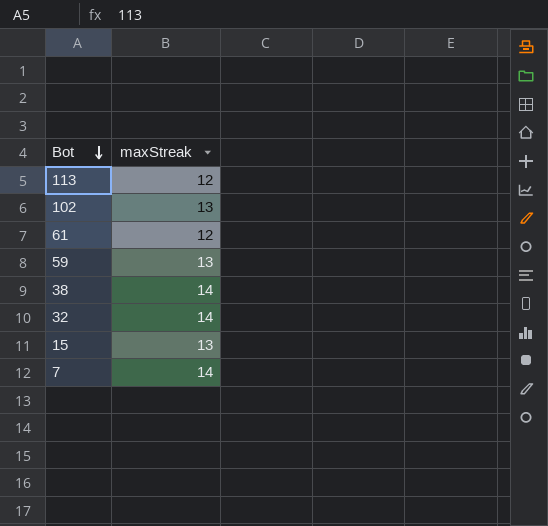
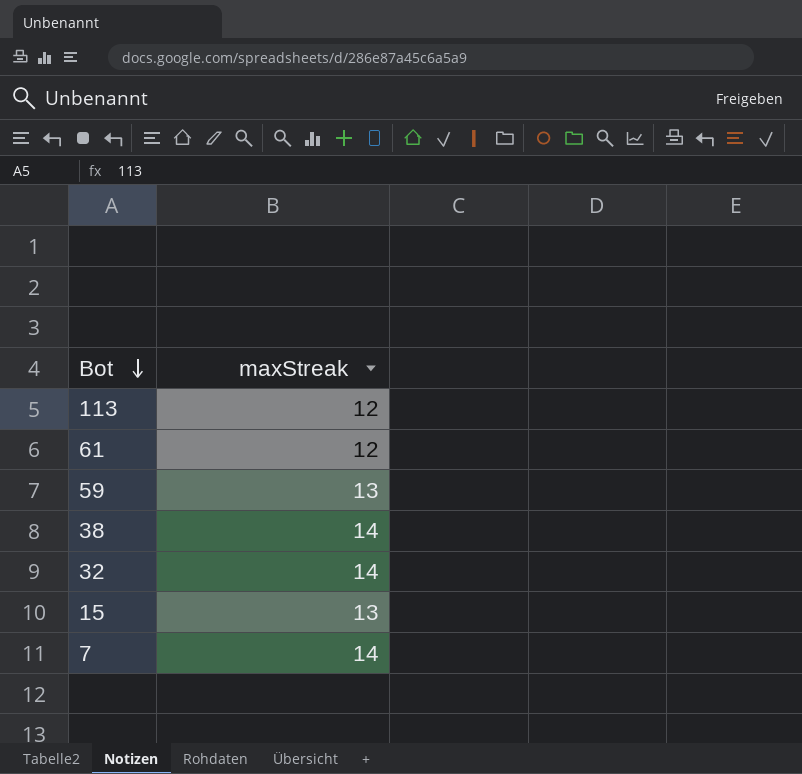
row 102: 13 -> none

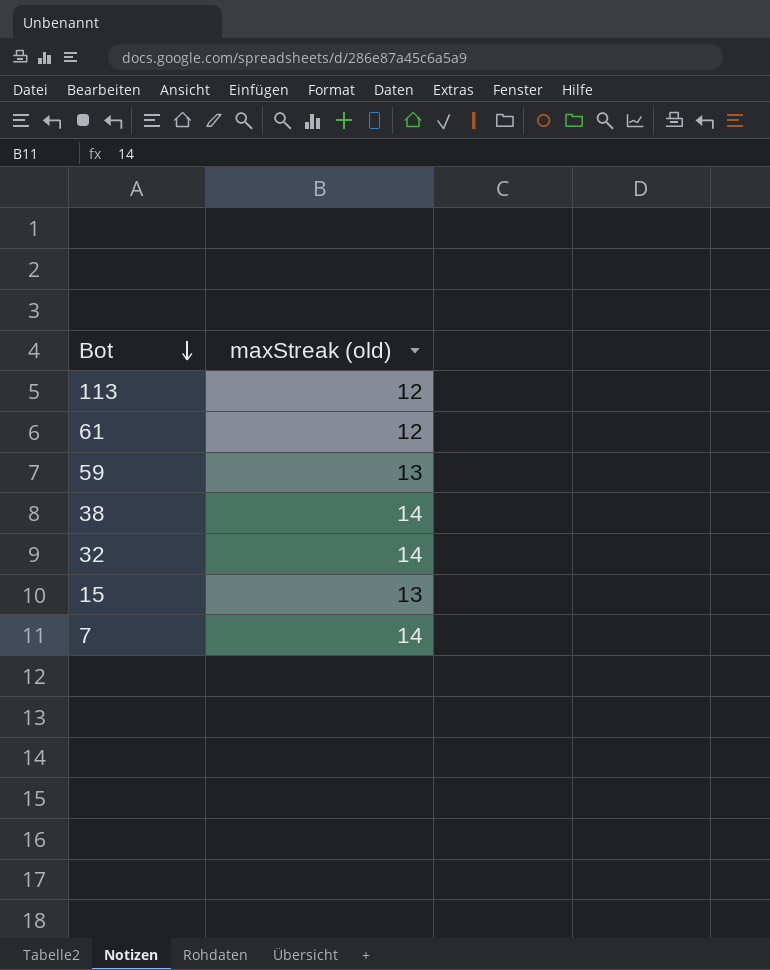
column name: maxStreak -> maxStreak (old)

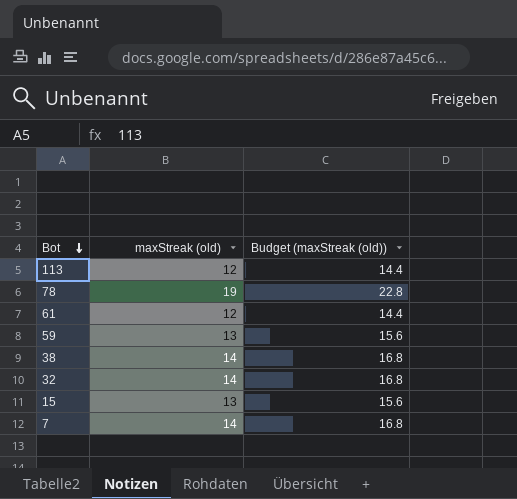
column Budget (maxStreak (old)) | formula: none -> [maxStreak (old)] * 1.2
row 78: none -> 19 | 22.8

